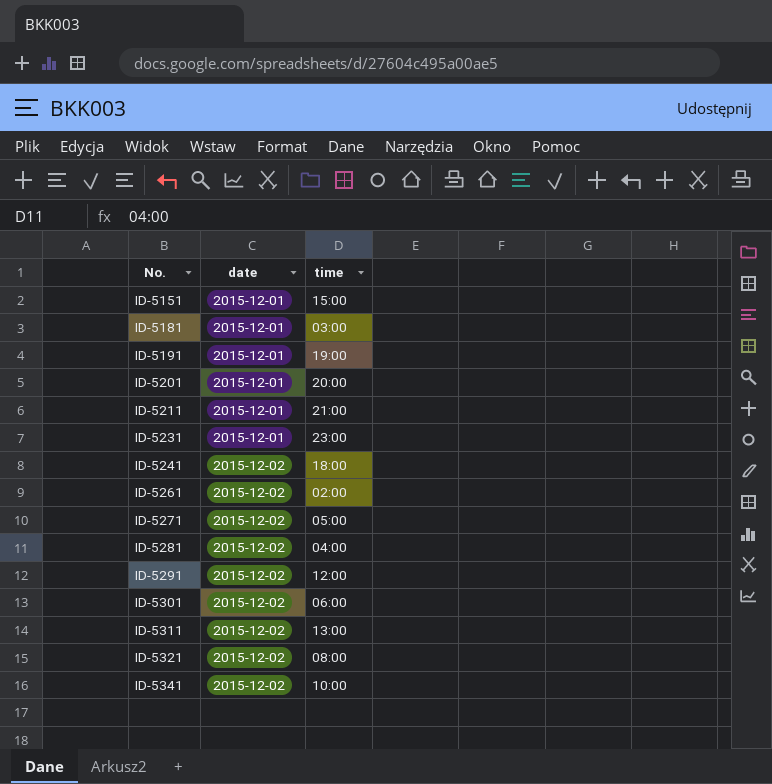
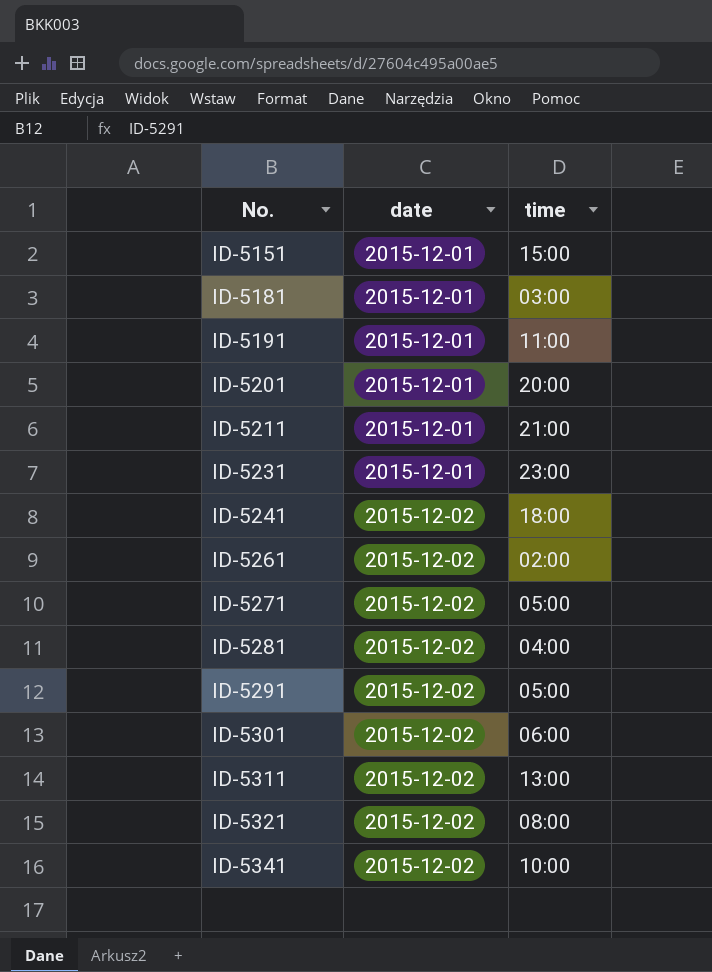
ID-5191 | time: 19:00 -> 11:00
ID-5291 | time: 12:00 -> 05:00

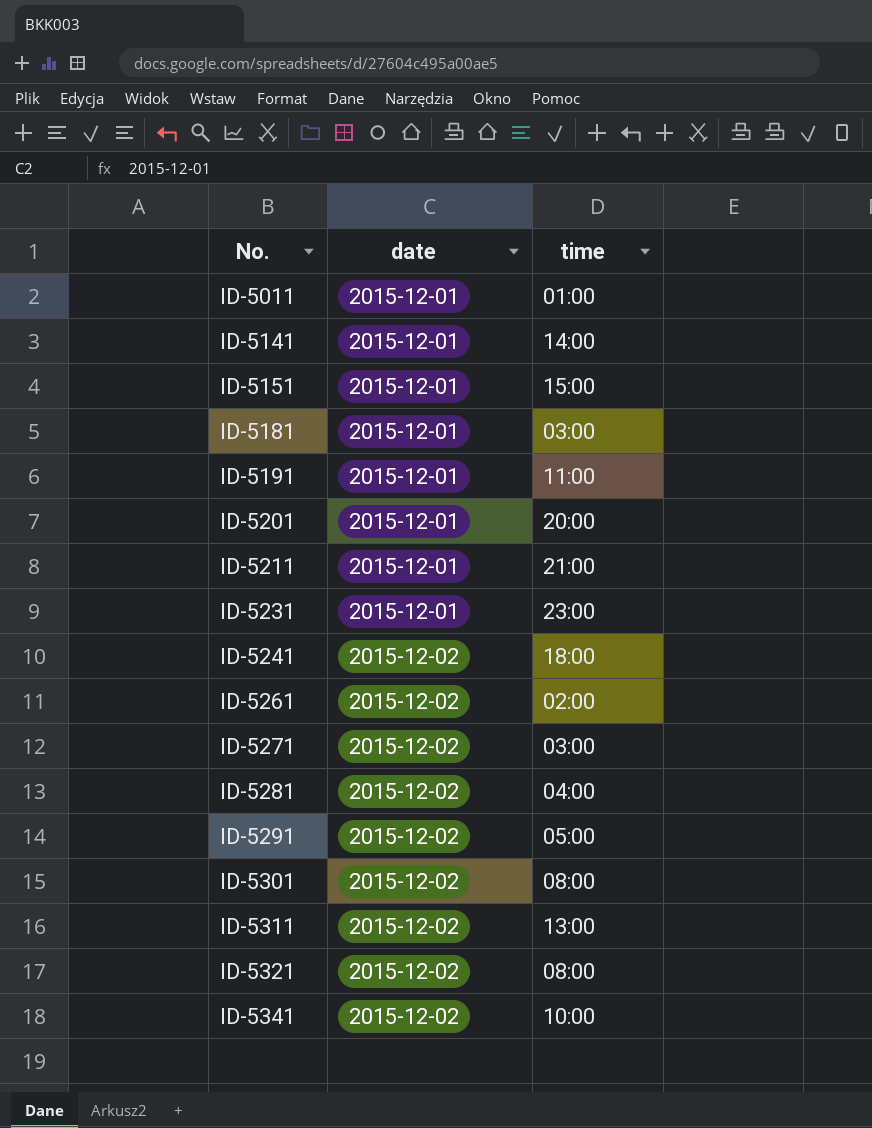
row ID-5011: none -> 2015-12-01 | 01:00
row ID-5141: none -> 2015-12-01 | 14:00
ID-5271 | time: 05:00 -> 03:00
ID-5301 | time: 06:00 -> 08:00

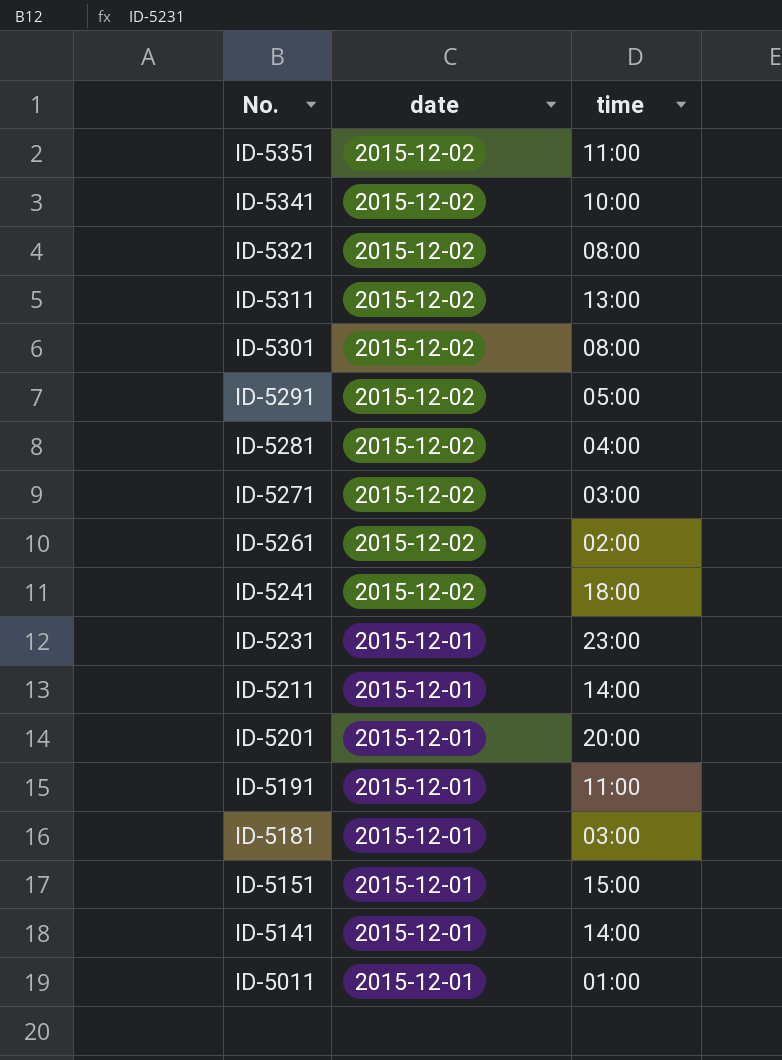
row order: No. ascending -> No. descending
row ID-5351: none -> 2015-12-02 | 11:00
ID-5211 | time: 21:00 -> 14:00

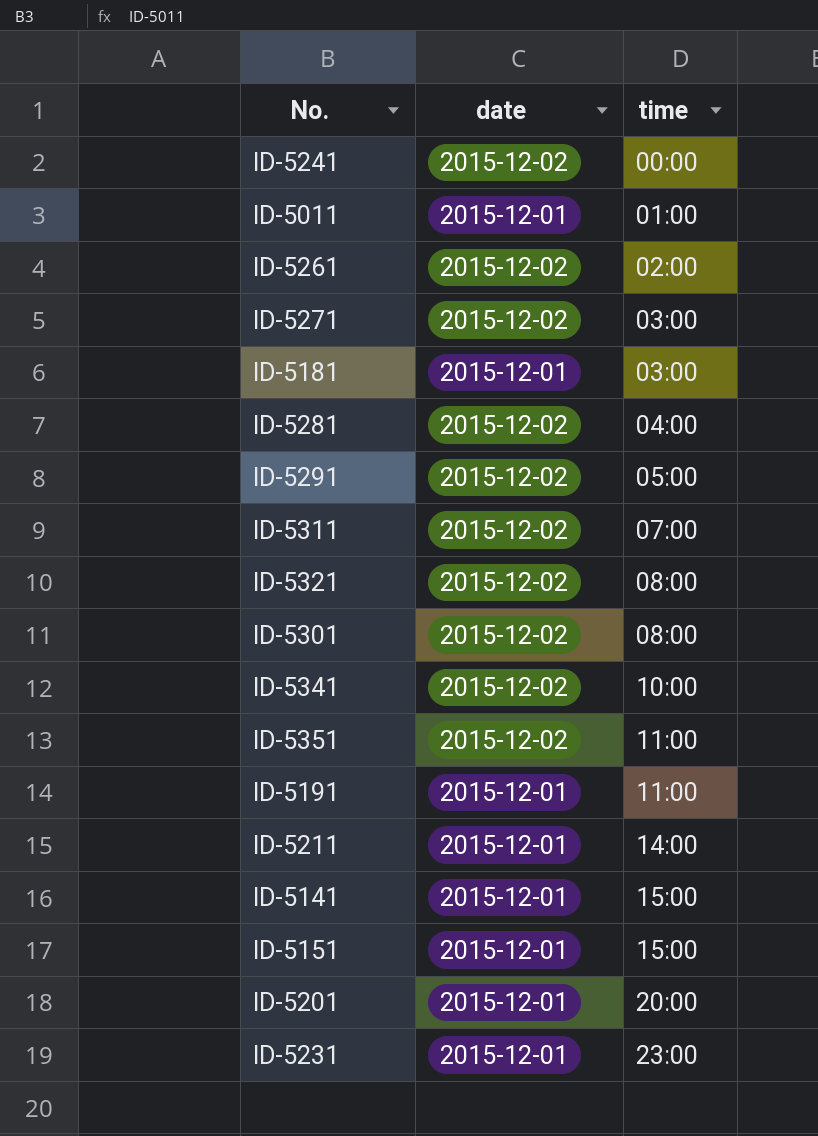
row order: No. descending -> time ascending
ID-5241 | time: 18:00 -> 00:00
ID-5311 | time: 13:00 -> 07:00
ID-5141 | time: 14:00 -> 15:00

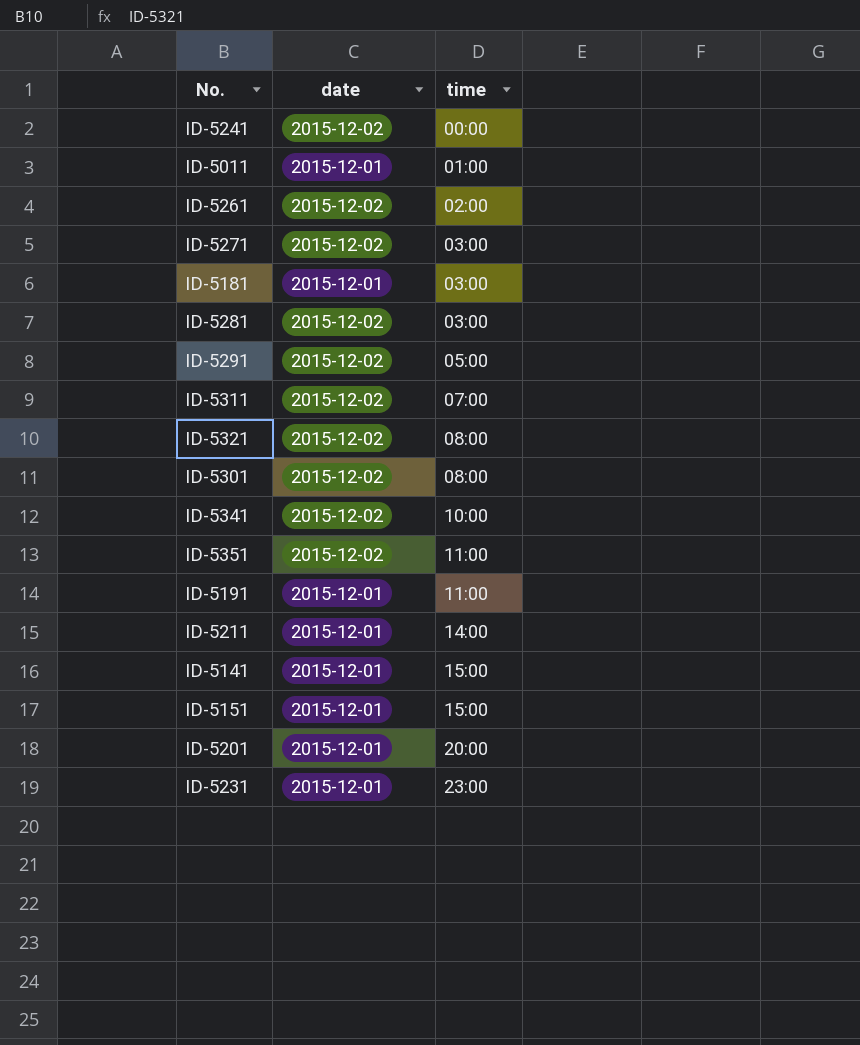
ID-5281 | time: 04:00 -> 03:00

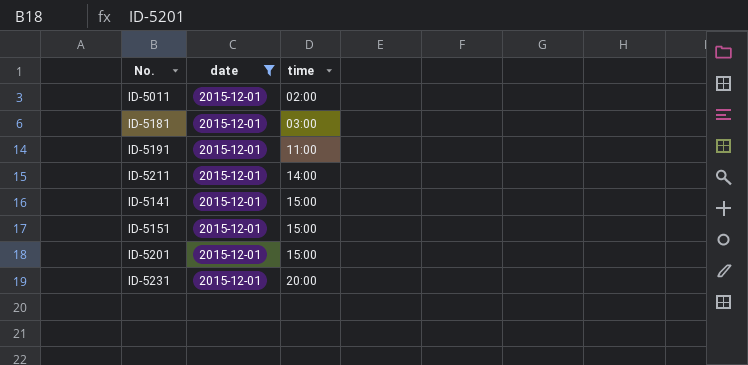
filter: none -> date = 2015-12-01
ID-5011 | time: 01:00 -> 02:00
ID-5201 | time: 20:00 -> 15:00
ID-5231 | time: 23:00 -> 20:00

